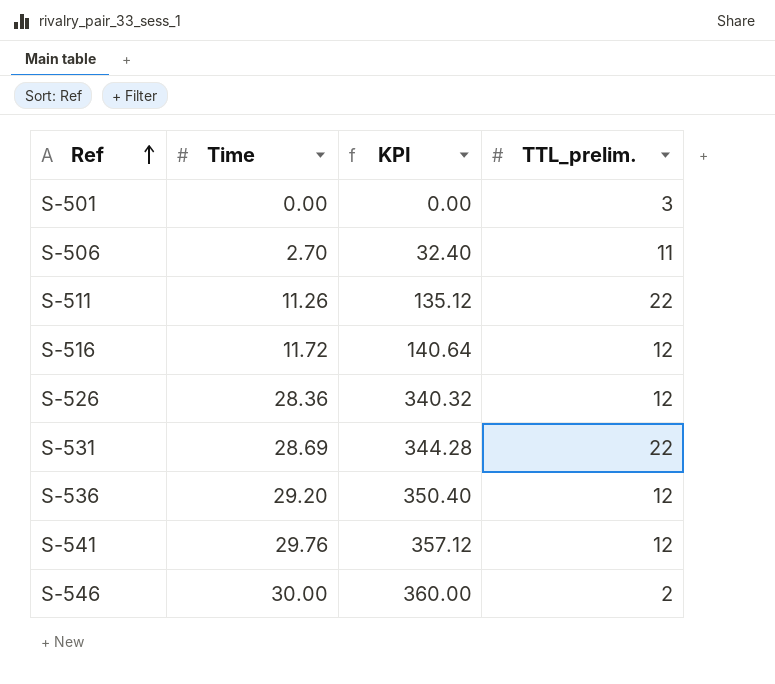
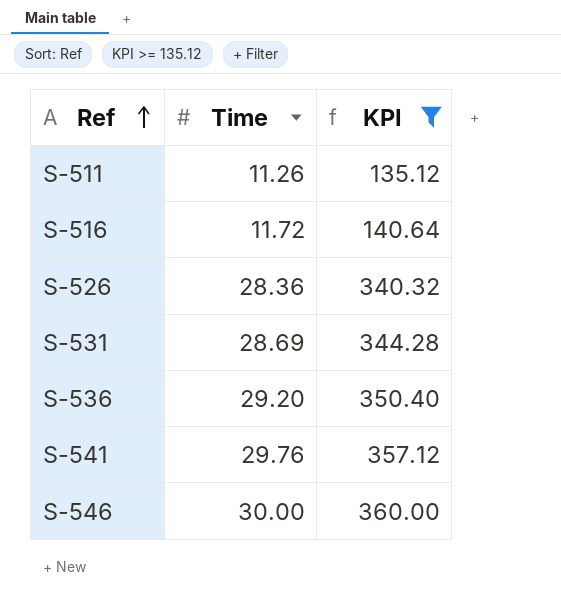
filter: none -> KPI >= 135.12
column TTL_prelim. | position: 4 -> none

